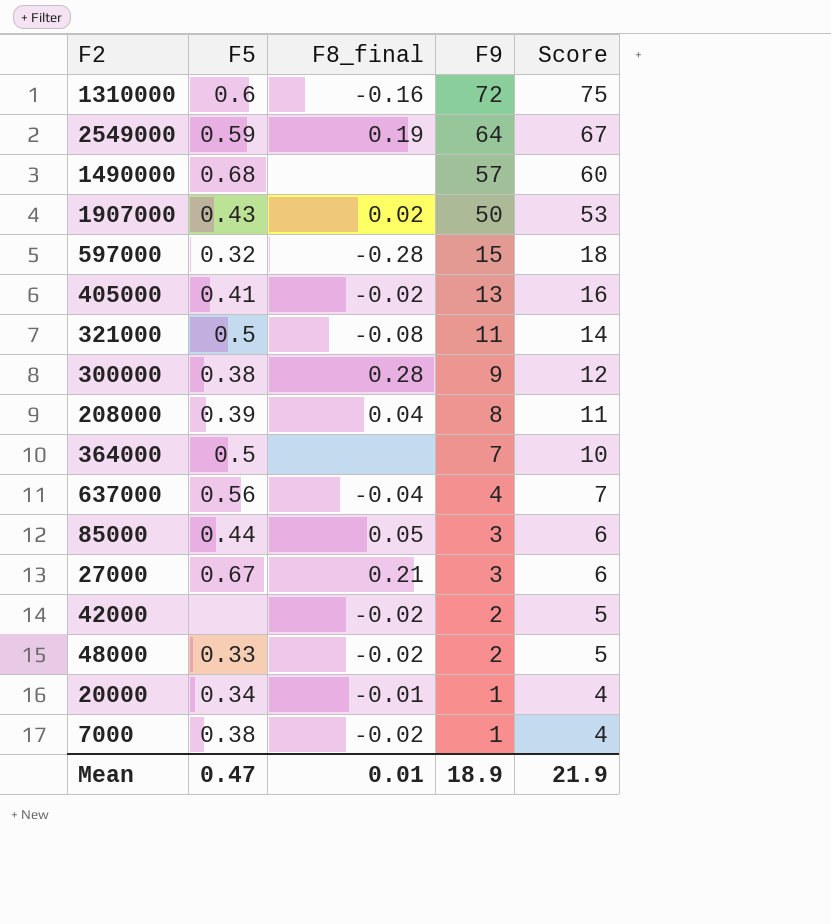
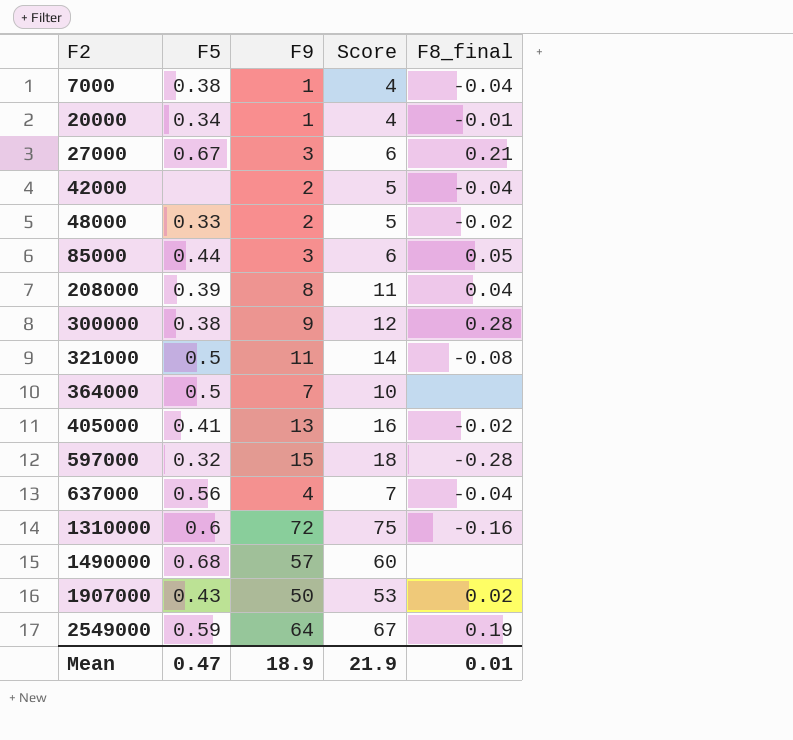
row order: F9 descending -> F2 ascending
column F8_final | position: 3 -> 5
7000 | F8_final: -0.02 -> -0.04
42000 | F8_final: -0.02 -> -0.04

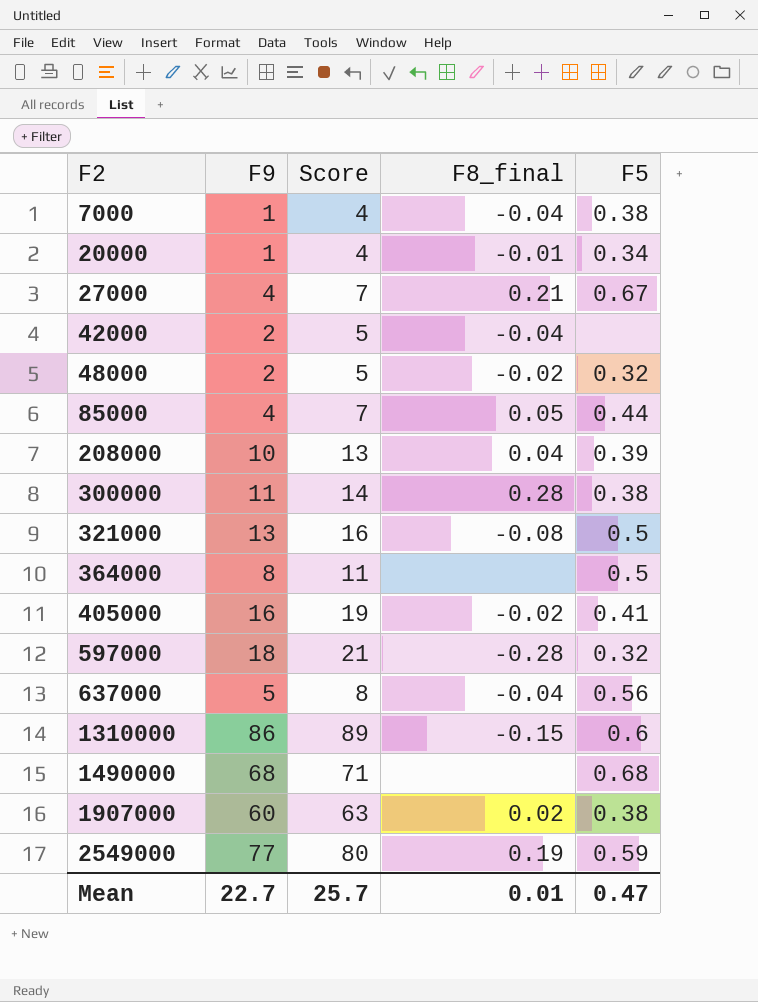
column F5 | position: 2 -> 5
27000 | F9: 3 -> 4
27000 | Score: 6 -> 7
48000 | F5: 0.33 -> 0.32
85000 | F9: 3 -> 4
85000 | Score: 6 -> 7
208000 | F9: 8 -> 10
208000 | Score: 11 -> 13
300000 | F9: 9 -> 11
300000 | Score: 12 -> 14
321000 | F9: 11 -> 13
321000 | Score: 14 -> 16
364000 | F9: 7 -> 8
364000 | Score: 10 -> 11
405000 | F9: 13 -> 16
405000 | Score: 16 -> 19
597000 | F9: 15 -> 18
597000 | Score: 18 -> 21
637000 | F9: 4 -> 5
637000 | Score: 7 -> 8
1310000 | F9: 72 -> 86
1310000 | Score: 75 -> 89
1310000 | F8_final: -0.16 -> -0.15
1490000 | F9: 57 -> 68
1490000 | Score: 60 -> 71
1907000 | F9: 50 -> 60
1907000 | Score: 53 -> 63
1907000 | F5: 0.43 -> 0.38
2549000 | F9: 64 -> 77
2549000 | Score: 67 -> 80
Mean | F9: 18.9 -> 22.7
Mean | Score: 21.9 -> 25.7

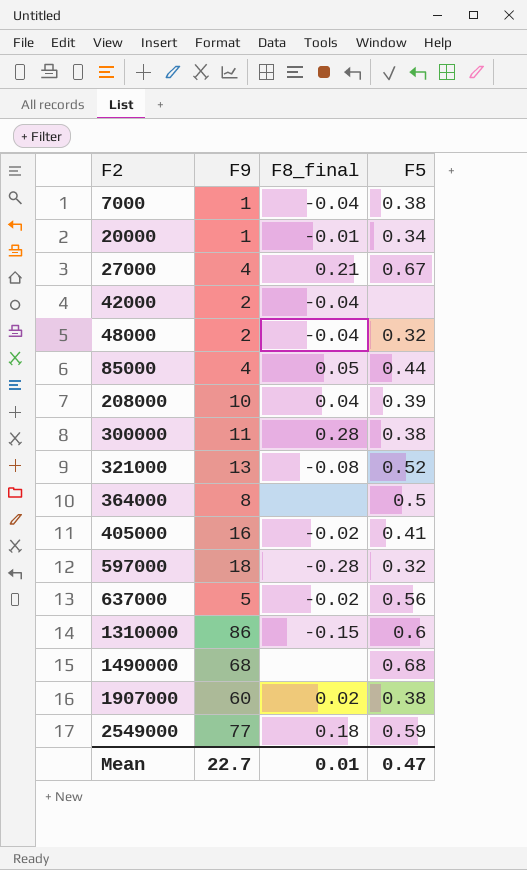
column Score | formula: [F9] + 3 -> none
48000 | F8_final: -0.02 -> -0.04
321000 | F5: 0.5 -> 0.52
637000 | F8_final: -0.04 -> -0.02
2549000 | F8_final: 0.19 -> 0.18

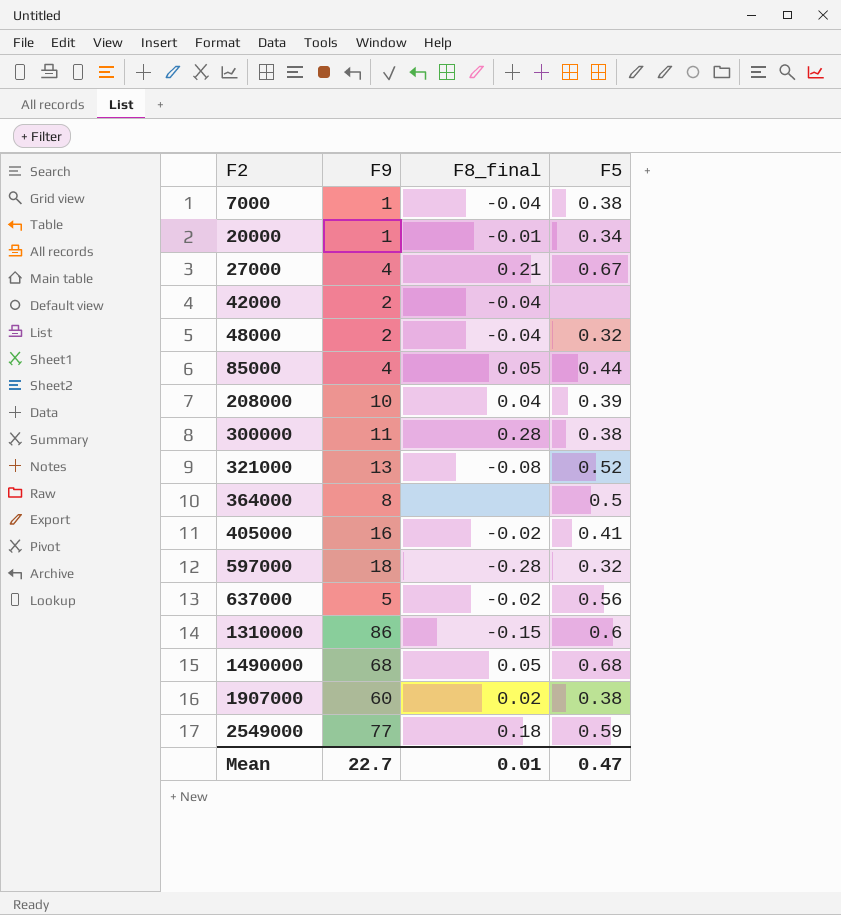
1490000 | F8_final: none -> 0.05

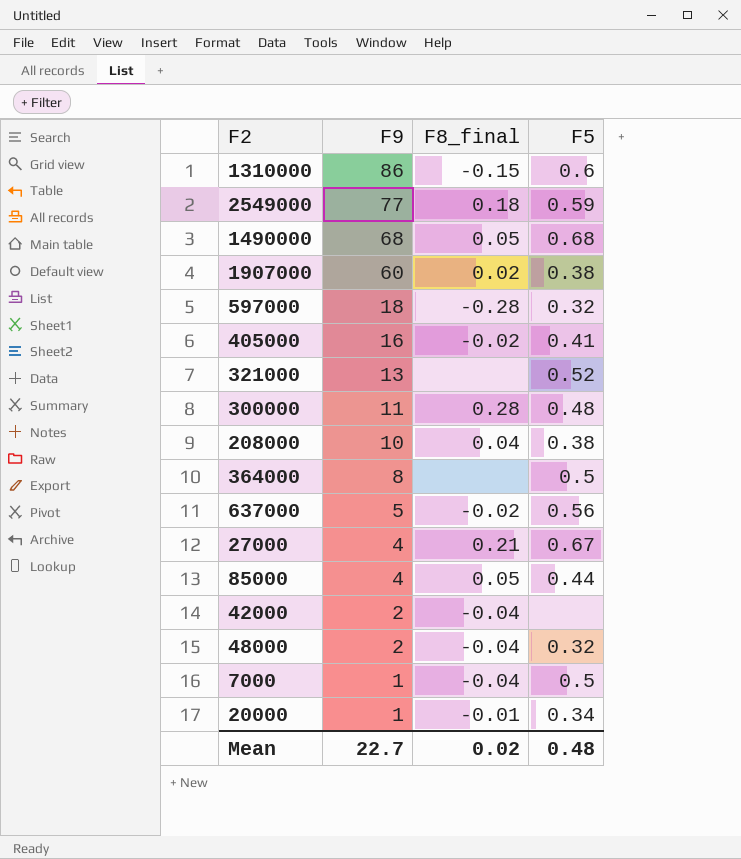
row order: F2 ascending -> F9 descending
321000 | F8_final: -0.08 -> none
300000 | F5: 0.38 -> 0.48
208000 | F5: 0.39 -> 0.38
7000 | F5: 0.38 -> 0.5
Mean | F8_final: 0.01 -> 0.02
Mean | F5: 0.47 -> 0.48

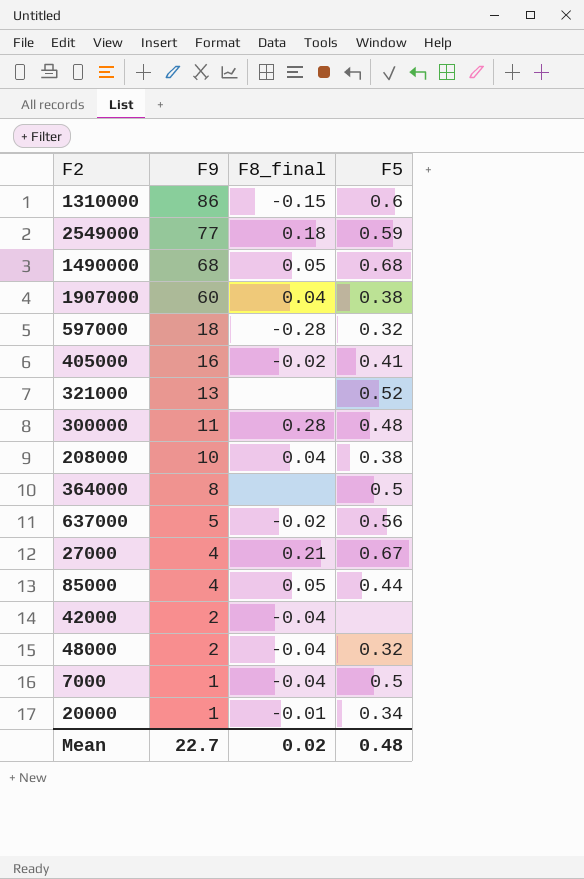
1907000 | F8_final: 0.02 -> 0.04

